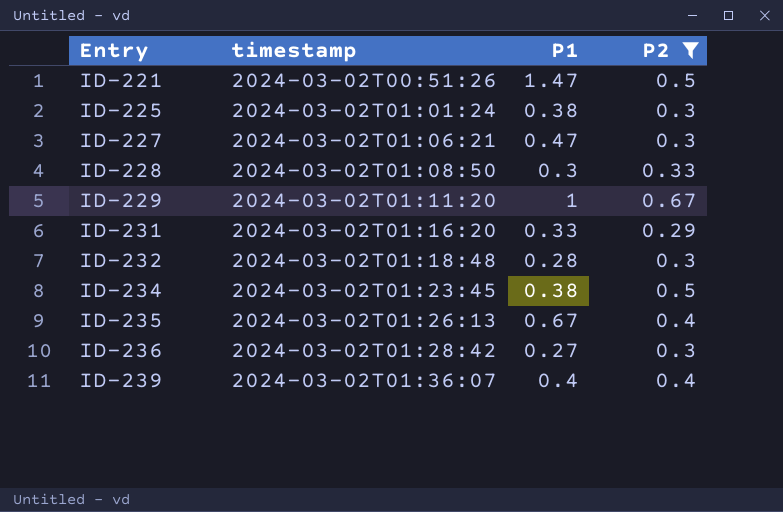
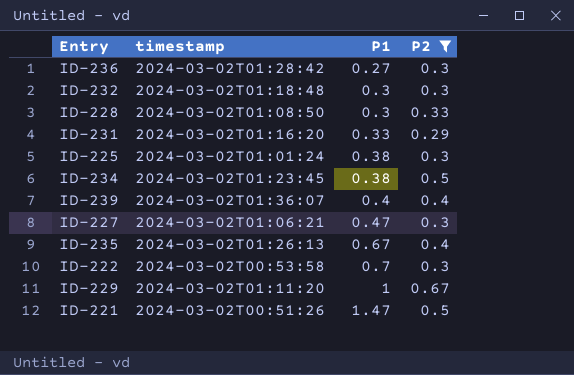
row order: Entry ascending -> P1 ascending
ID-232 | P1: 0.28 -> 0.3
row ID-222: none -> 2024-03-02T00:53:58 | 0.7 | 0.3

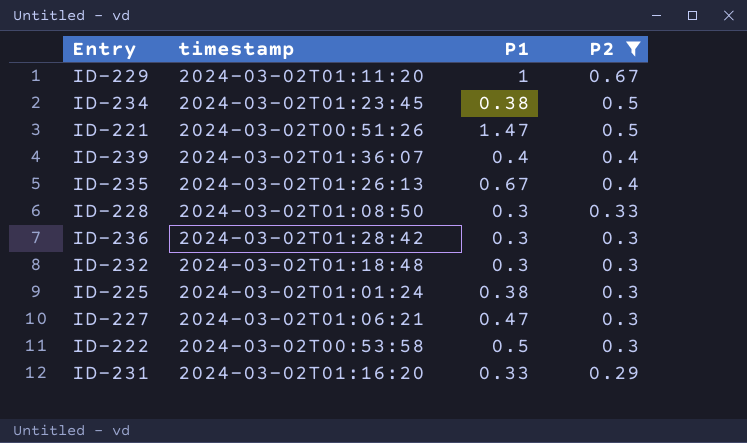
row order: P1 ascending -> P2 descending
ID-236 | P1: 0.27 -> 0.3
ID-222 | P1: 0.7 -> 0.5

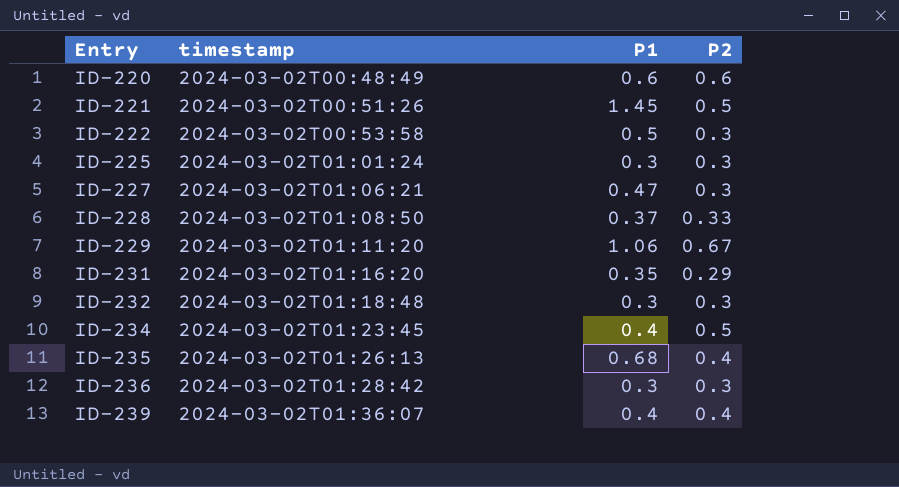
filter: P2 != 0.6 -> none
row order: P2 descending -> Entry ascending
ID-221 | P1: 1.47 -> 1.45
ID-225 | P1: 0.38 -> 0.3
ID-228 | P1: 0.3 -> 0.37
ID-229 | P1: 1 -> 1.06
ID-231 | P1: 0.33 -> 0.35
ID-234 | P1: 0.38 -> 0.4
ID-235 | P1: 0.67 -> 0.68

